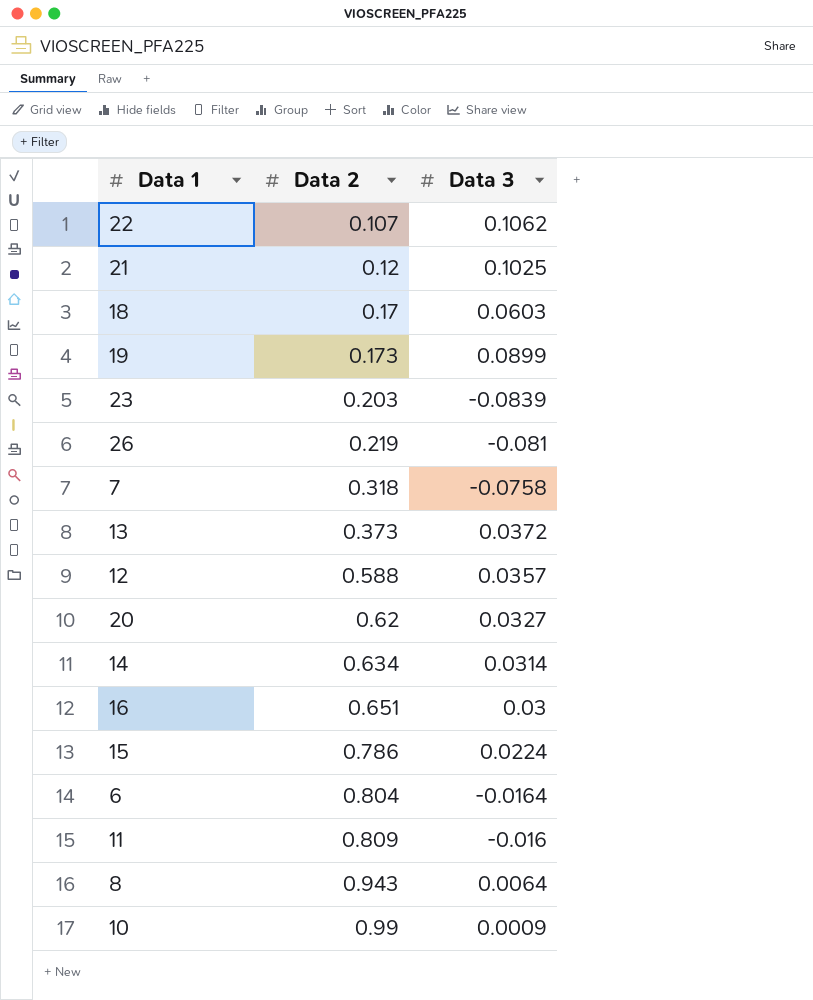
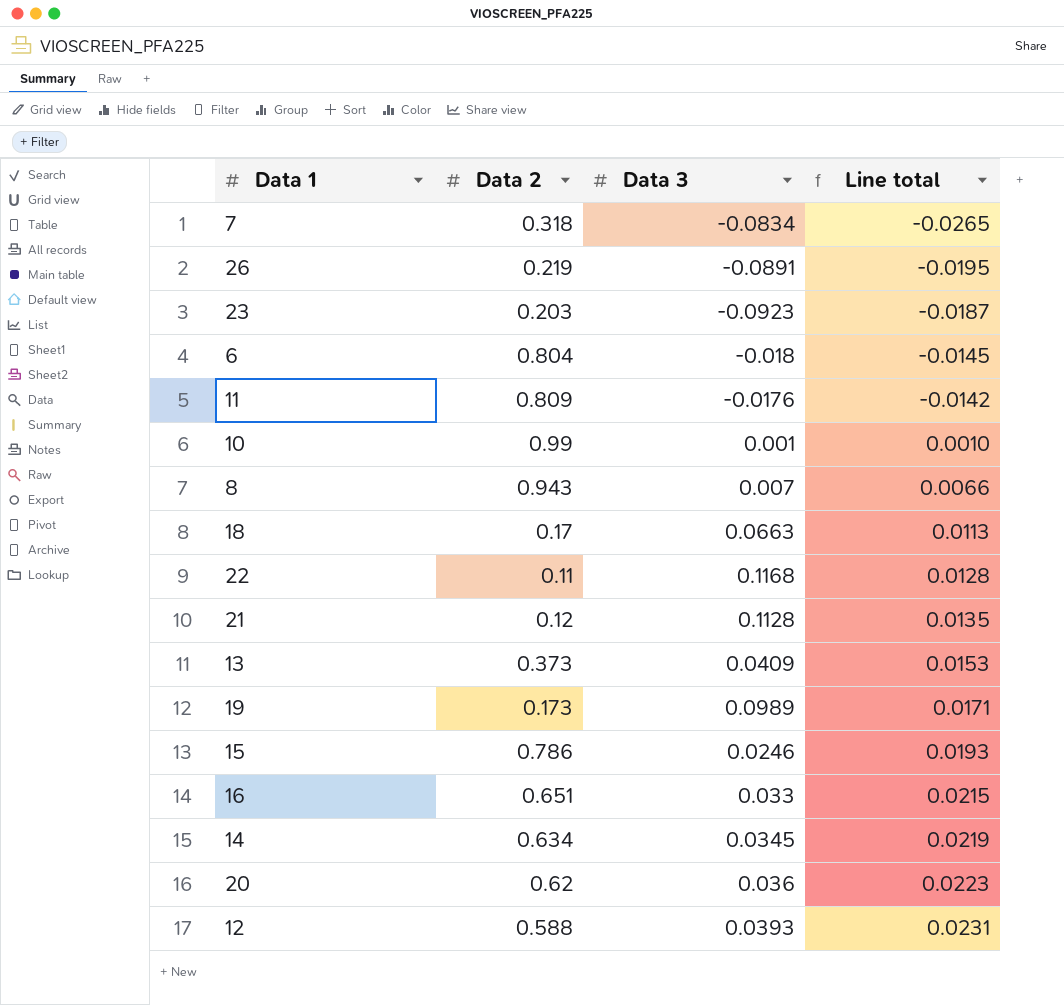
row order: Data 2 ascending -> Line total ascending
column Line total | formula: none -> [Data 2] * [Data 3]
7 | Data 3: -0.0758 -> -0.0834
26 | Data 3: -0.081 -> -0.0891
23 | Data 3: -0.0839 -> -0.0923
6 | Data 3: -0.0164 -> -0.018
11 | Data 3: -0.016 -> -0.0176
10 | Data 3: 0.0009 -> 0.001
8 | Data 3: 0.0064 -> 0.007
18 | Data 3: 0.0603 -> 0.0663
22 | Data 2: 0.107 -> 0.11
22 | Data 3: 0.1062 -> 0.1168
21 | Data 3: 0.1025 -> 0.1128
13 | Data 3: 0.0372 -> 0.0409
19 | Data 3: 0.0899 -> 0.0989
15 | Data 3: 0.0224 -> 0.0246
16 | Data 3: 0.03 -> 0.033
14 | Data 3: 0.0314 -> 0.0345
20 | Data 3: 0.0327 -> 0.036
12 | Data 3: 0.0357 -> 0.0393

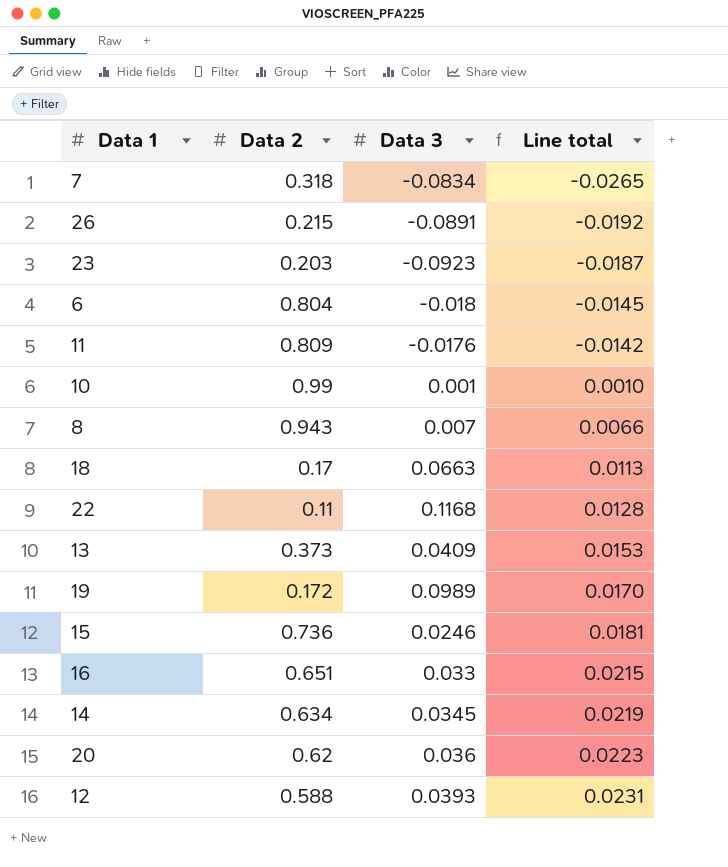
row 21: 0.12 | 0.1128 | 0.0135 -> none
26 | Data 2: 0.219 -> 0.215
26 | Line total: -0.0195 -> -0.0192
19 | Data 2: 0.173 -> 0.172
19 | Line total: 0.0171 -> 0.0170
15 | Data 2: 0.786 -> 0.736
15 | Line total: 0.0193 -> 0.0181

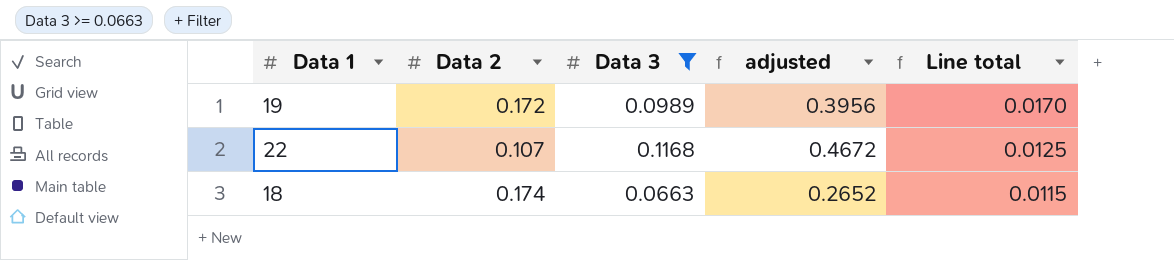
filter: none -> Data 3 >= 0.0663
row order: Line total ascending -> Line total descending
column adjusted | formula: none -> [Data 3] * 4
22 | Data 2: 0.11 -> 0.107
22 | Line total: 0.0128 -> 0.0125
18 | Data 2: 0.17 -> 0.174
18 | Line total: 0.0113 -> 0.0115

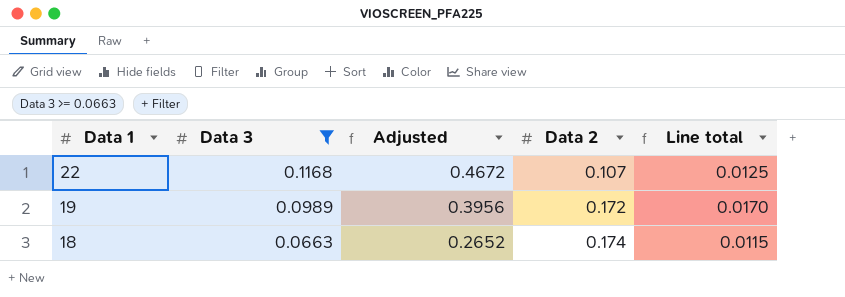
row order: Line total descending -> Data 1 descending
column name: adjusted -> Adjusted
column Data 2 | position: 2 -> 4

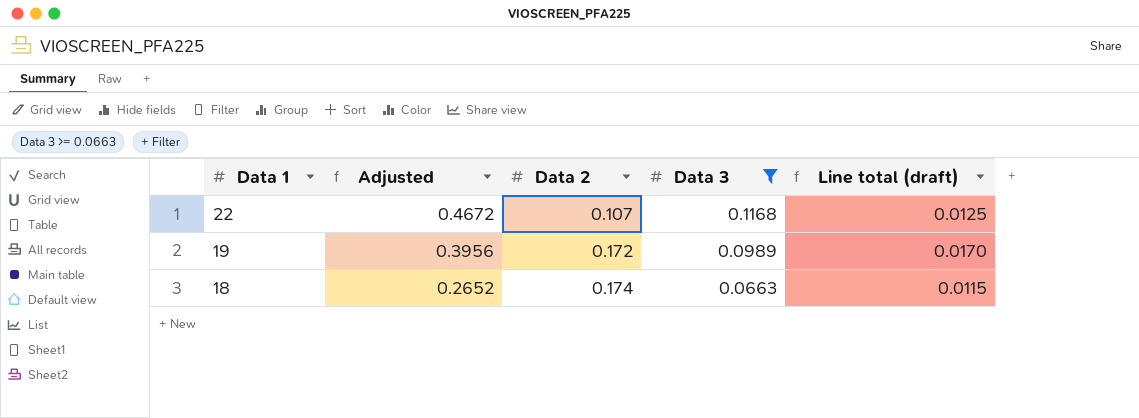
column Data 3 | position: 2 -> 4
column name: Line total -> Line total (draft)

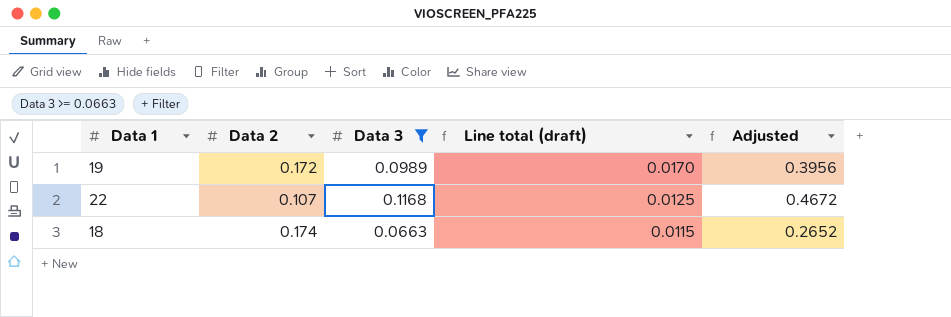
row order: Data 1 descending -> Line total (draft) descending
column Adjusted | position: 2 -> 5

